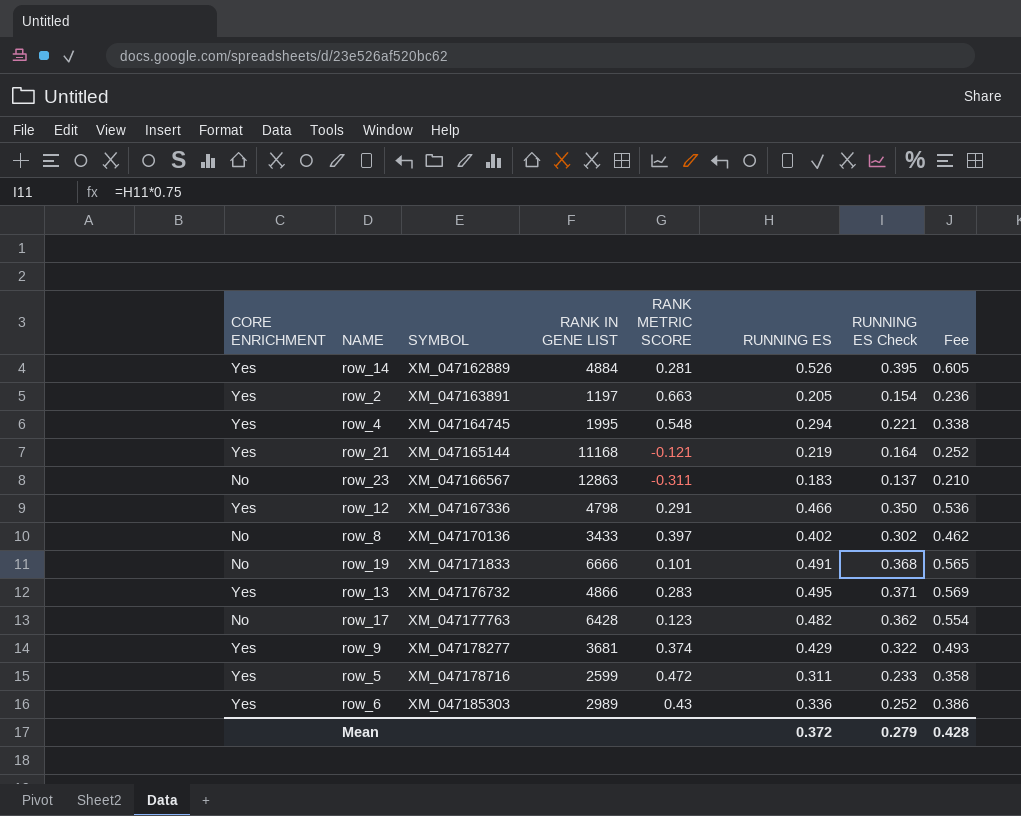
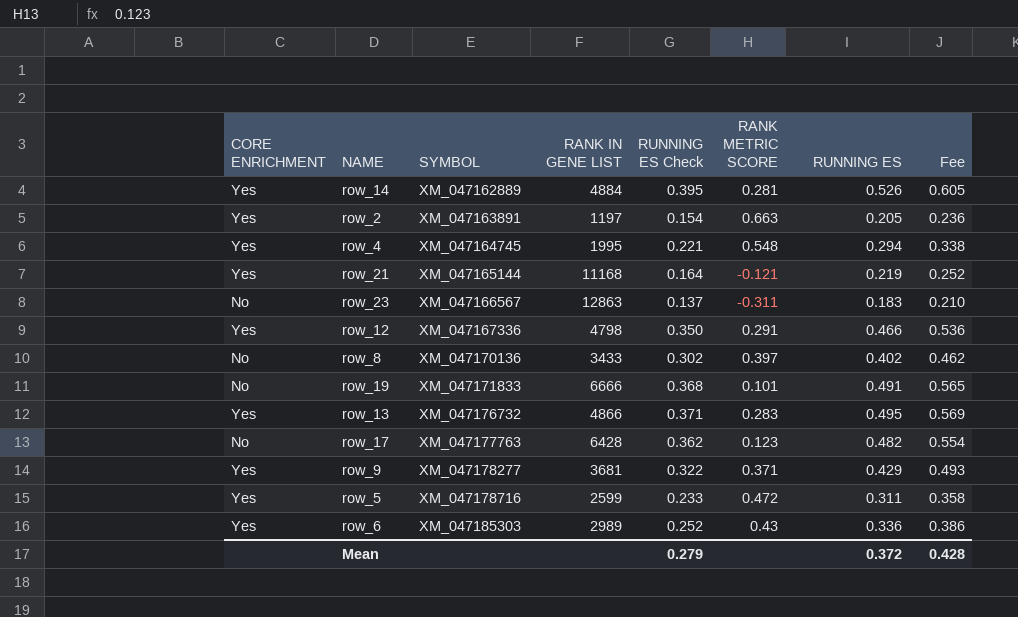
column RUNNING ES Check | position: 7 -> 5
row_9 | RANK METRIC SCORE: 0.374 -> 0.371

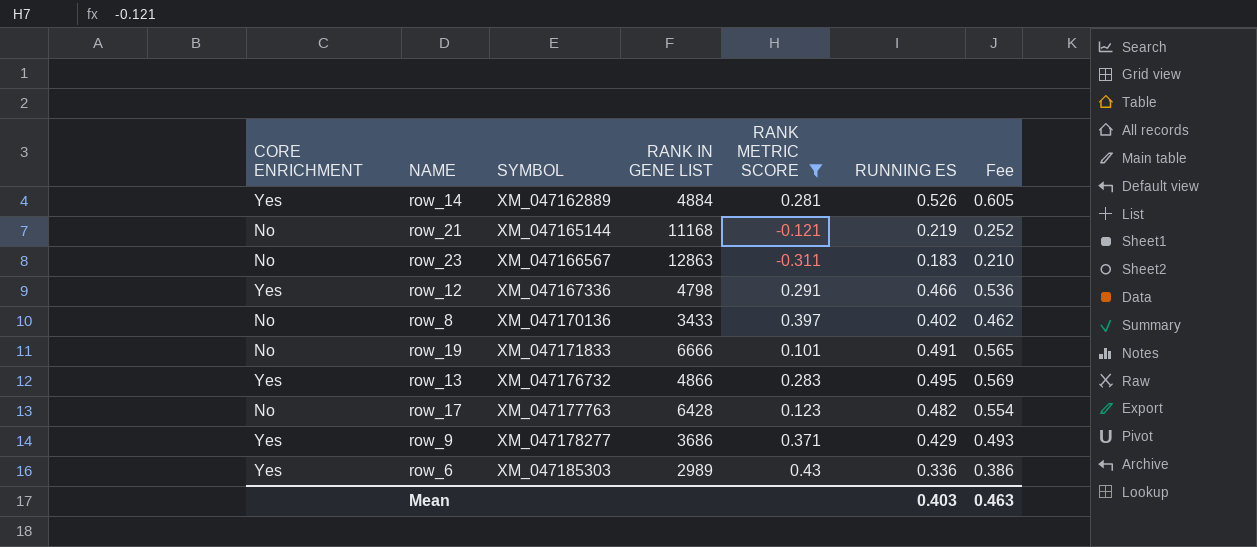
filter: none -> RANK METRIC SCORE <= 0.43
column RUNNING ES Check | formula: [RUNNING ES] * 0.75 -> none
row_21 | CORE ENRICHMENT: Yes -> No
row_9 | RANK IN GENE LIST: 3681 -> 3686
Mean | RUNNING ES: 0.372 -> 0.403
Mean | Fee: 0.428 -> 0.463

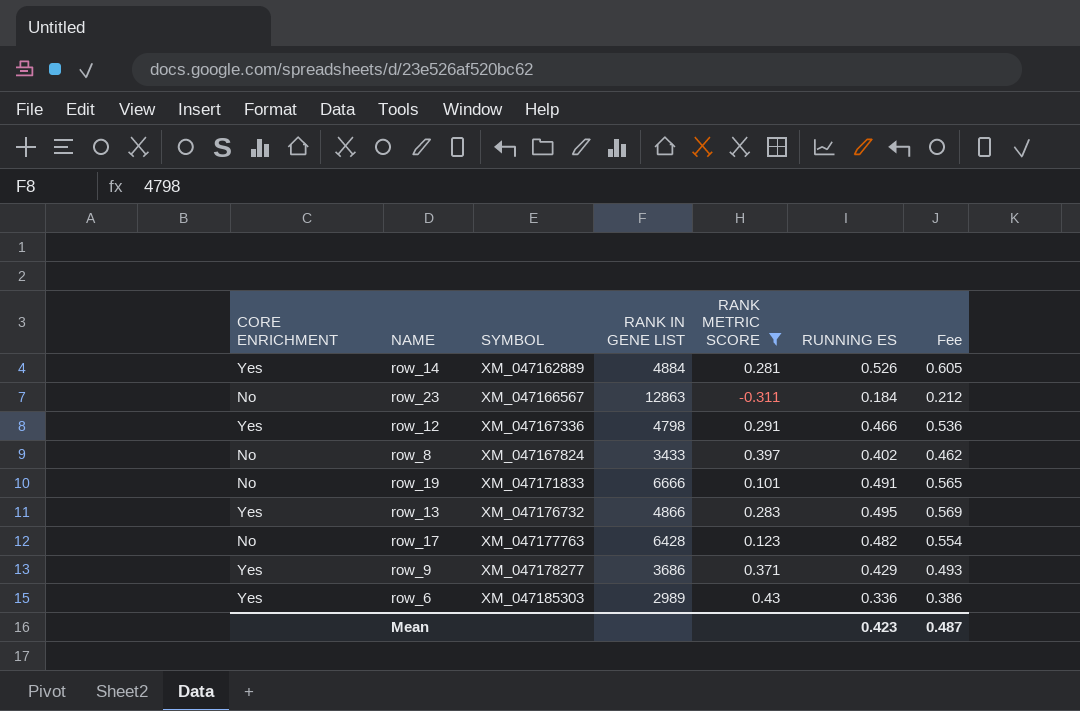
row row_21: No | XM_047165144 | 11168 | -0.121 | 0.219 | 0.252 -> none
row_23 | RUNNING ES: 0.183 -> 0.184
row_23 | Fee: 0.210 -> 0.212
row_8 | SYMBOL: XM_047170136 -> XM_047167824
Mean | RUNNING ES: 0.403 -> 0.423
Mean | Fee: 0.463 -> 0.487

